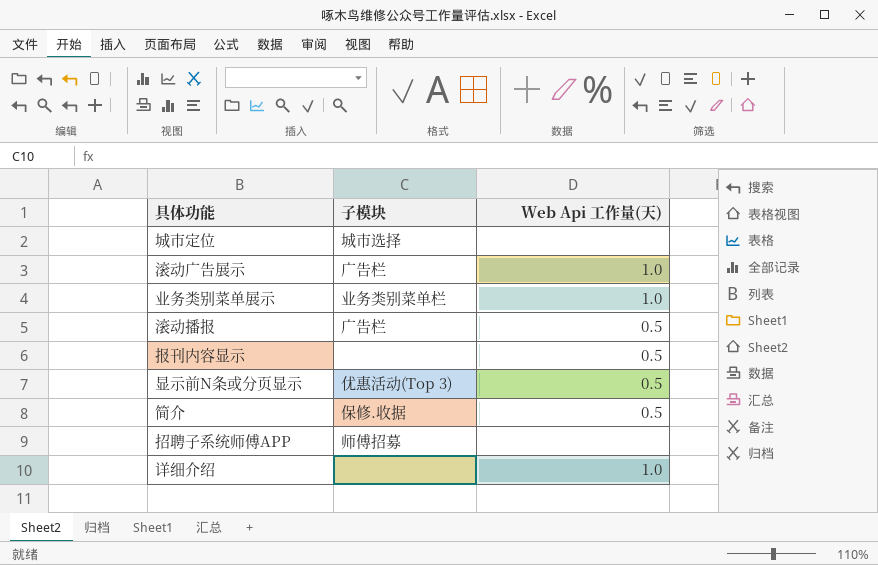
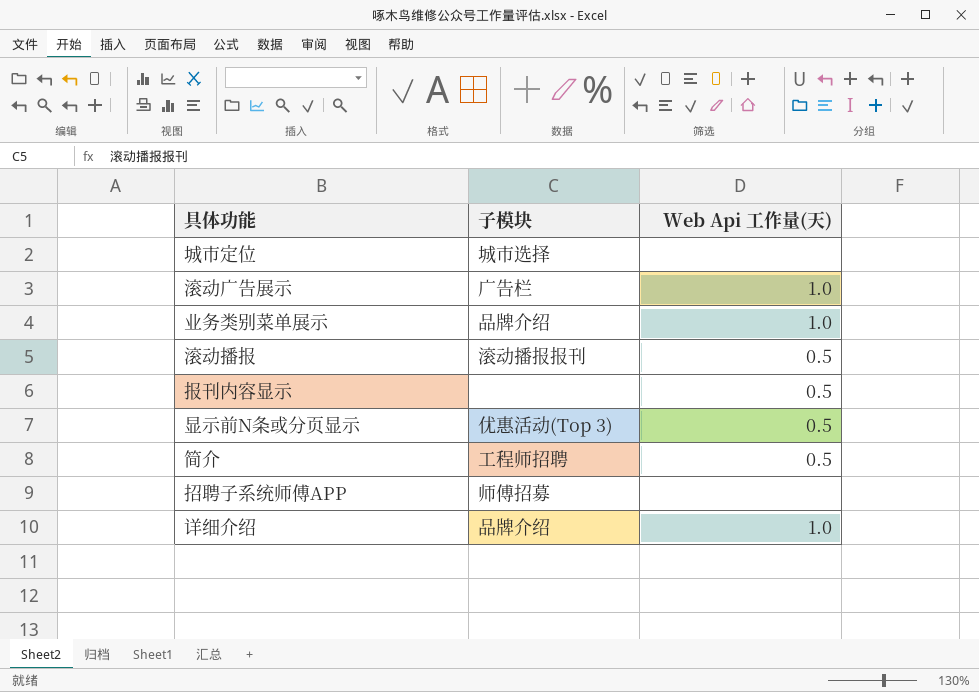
业务类别菜单展示 | 子模块: 业务类别菜单栏 -> 品牌介绍
滚动播报 | 子模块: 广告栏 -> 滚动播报报刊
简介 | 子模块: 保修.收据 -> 工程师招聘
详细介绍 | 子模块: none -> 品牌介绍

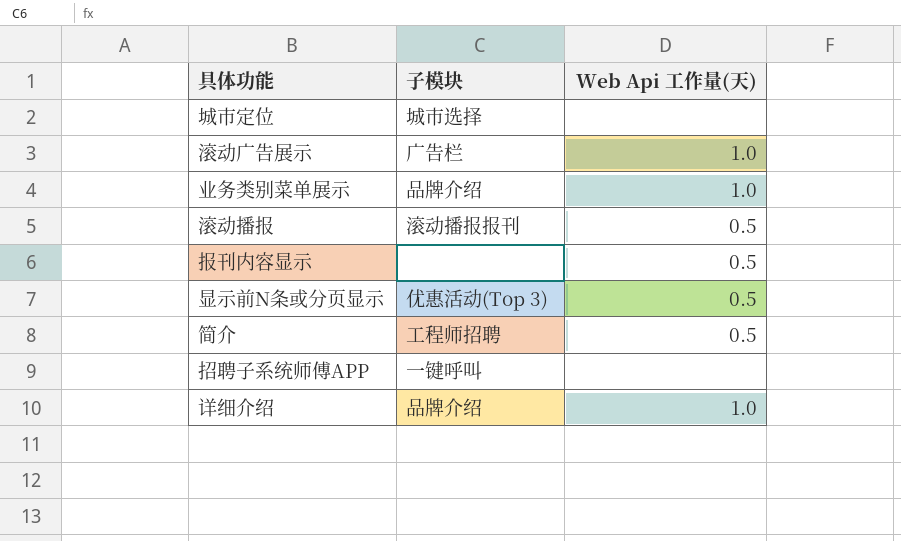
招聘子系统师傅APP | 子模块: 师傅招募 -> 一键呼叫

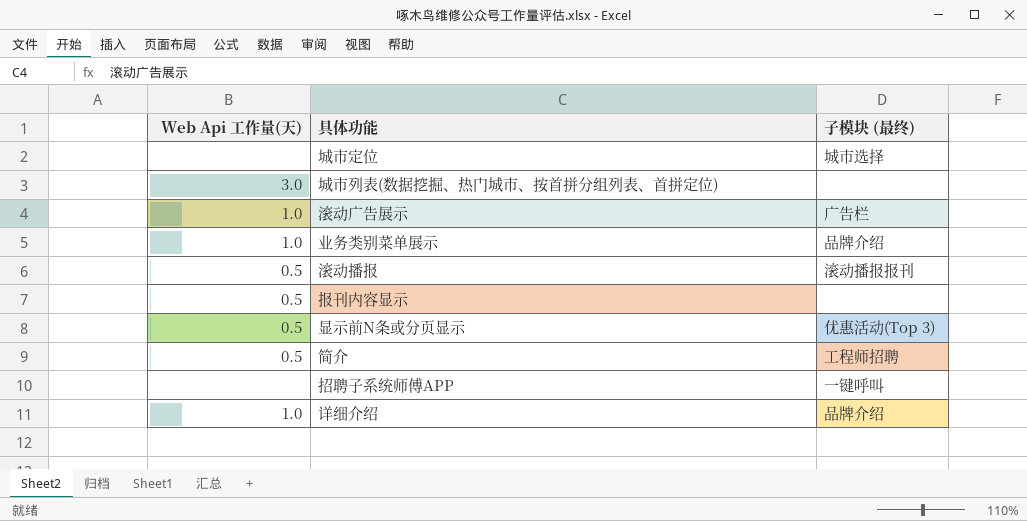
column Web Api 工作量(天) | position: 3 -> 1
column name: 子模块 -> 子模块 (最终)
row 城市列表(数据挖掘、热门城市、按首拼分组列表、首拼定位): none -> 3.0 | none

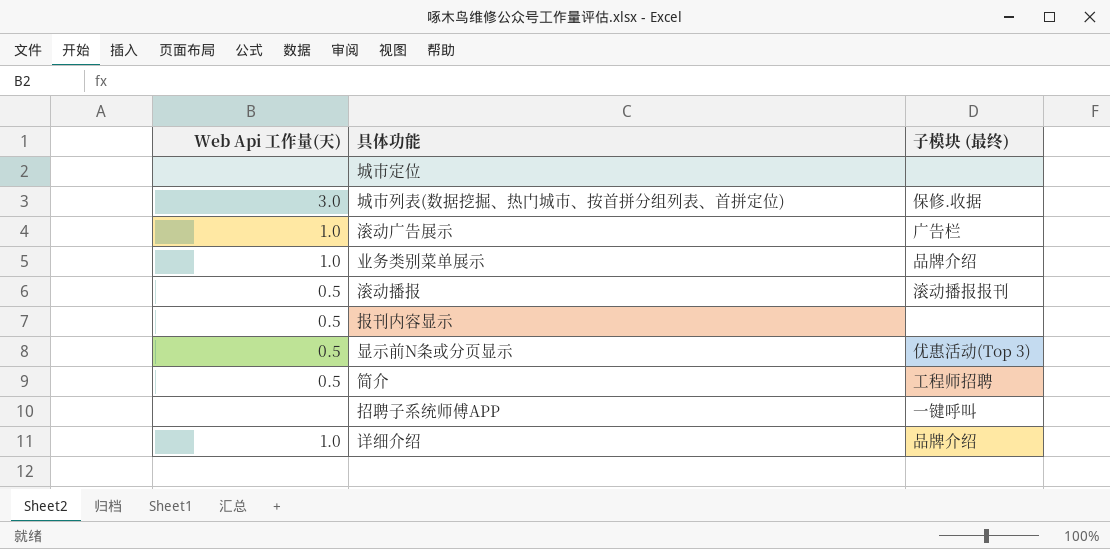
城市定位 | 子模块 (最终): 城市选择 -> none
城市列表(数据挖掘、热门城市、按首拼分组列表、首拼定位) | 子模块 (最终): none -> 保修.收据

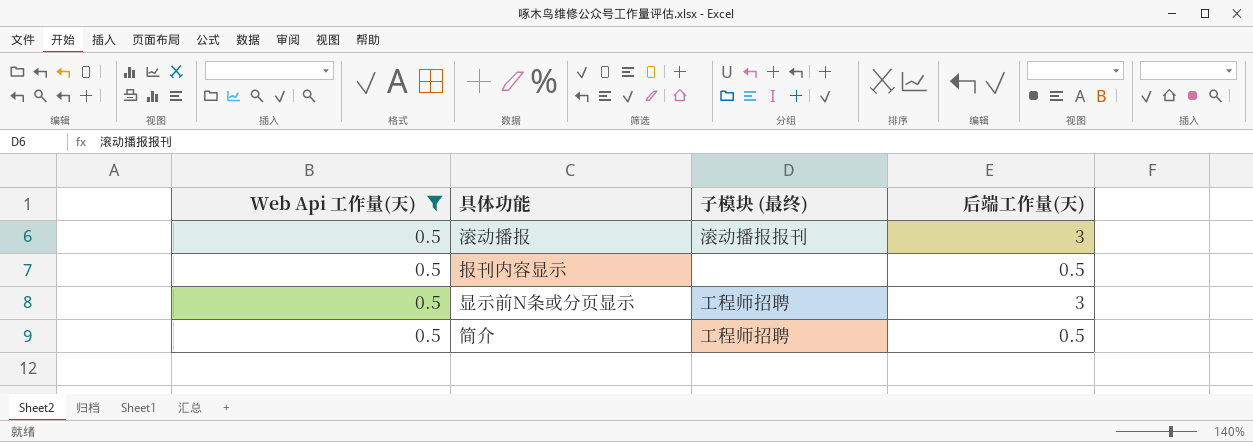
filter: none -> Web Api 工作量(天) = 0.5
column 后端工作量(天) | position: none -> 4
显示前N条或分页显示 | 子模块 (最终): 优惠活动(Top 3) -> 工程师招聘

